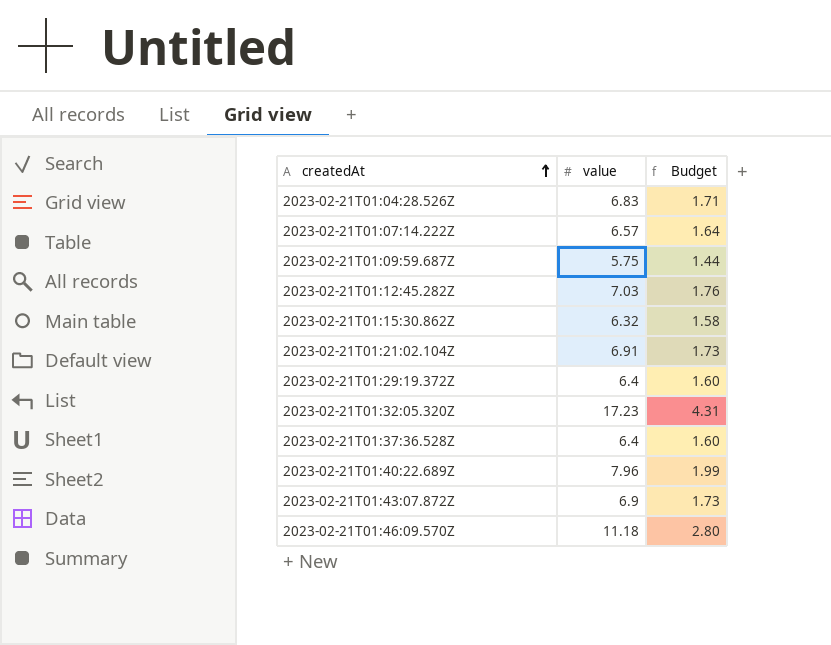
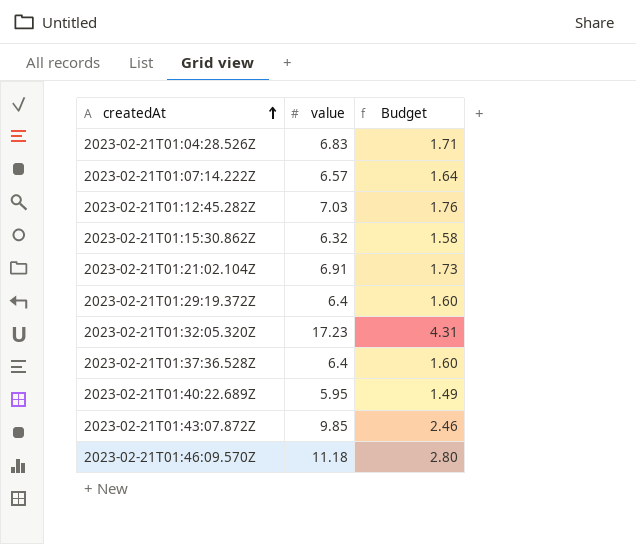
row 2023-02-21T01:09:59.687Z: 5.75 | 1.44 -> none
2023-02-21T01:40:22.689Z | value: 7.96 -> 5.95
2023-02-21T01:40:22.689Z | Budget: 1.99 -> 1.49
2023-02-21T01:43:07.872Z | value: 6.9 -> 9.85
2023-02-21T01:43:07.872Z | Budget: 1.73 -> 2.46

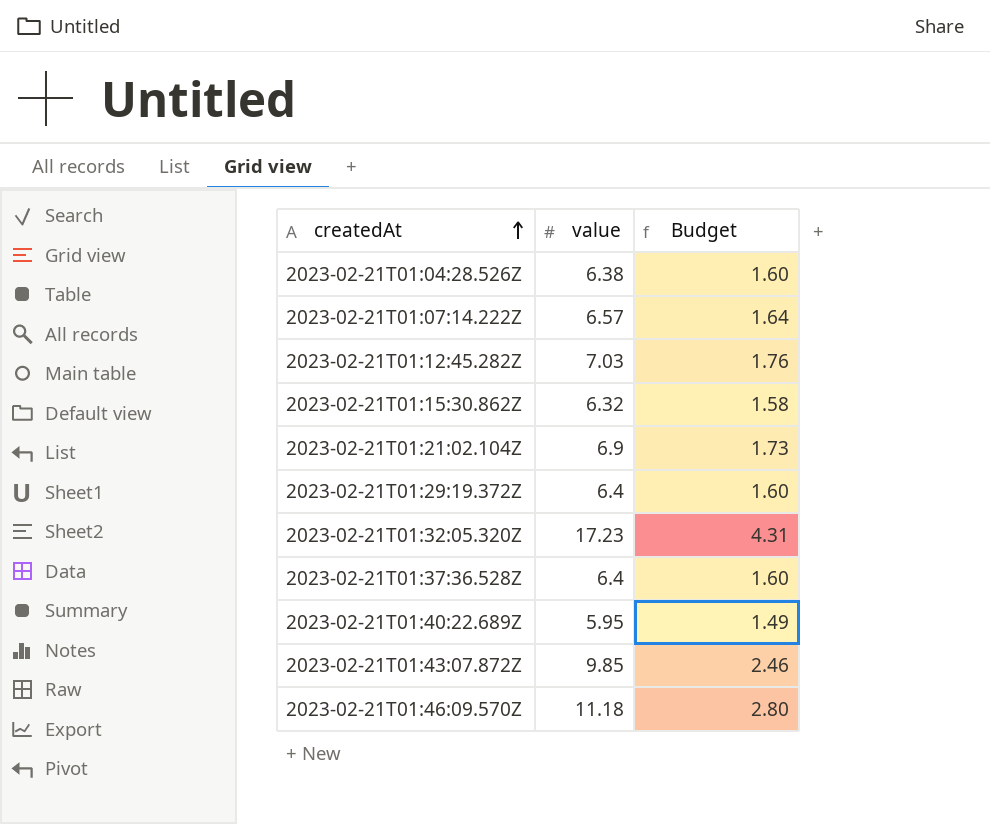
2023-02-21T01:04:28.526Z | value: 6.83 -> 6.38
2023-02-21T01:04:28.526Z | Budget: 1.71 -> 1.60
2023-02-21T01:21:02.104Z | value: 6.91 -> 6.9

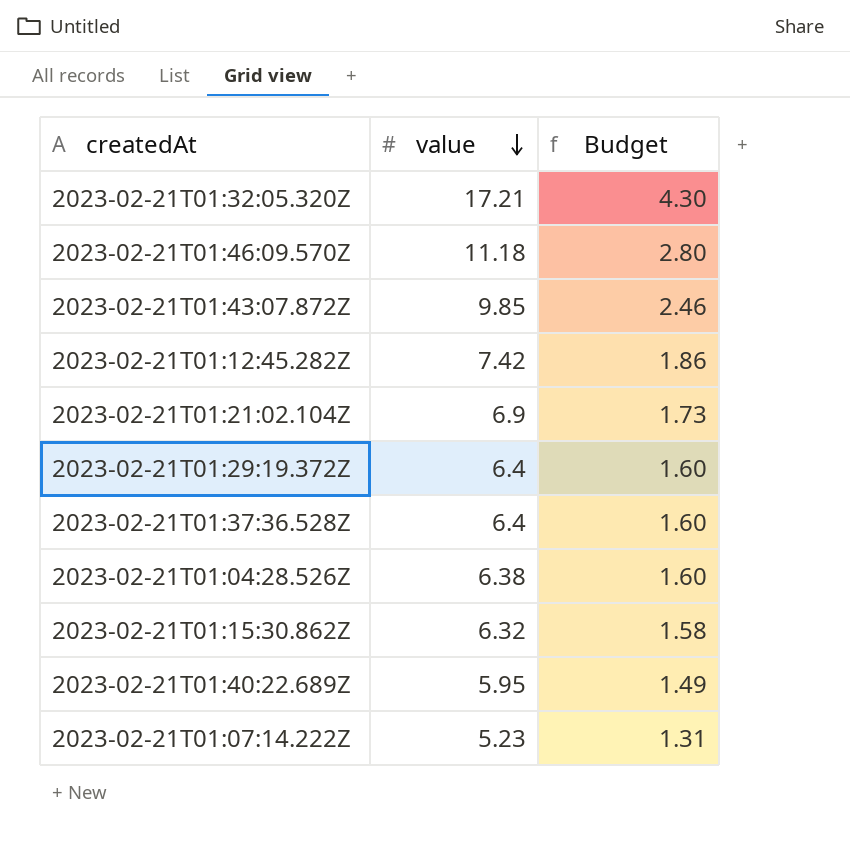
row order: createdAt ascending -> value descending
2023-02-21T01:32:05.320Z | value: 17.23 -> 17.21
2023-02-21T01:32:05.320Z | Budget: 4.31 -> 4.30
2023-02-21T01:12:45.282Z | value: 7.03 -> 7.42
2023-02-21T01:12:45.282Z | Budget: 1.76 -> 1.86
2023-02-21T01:07:14.222Z | value: 6.57 -> 5.23
2023-02-21T01:07:14.222Z | Budget: 1.64 -> 1.31

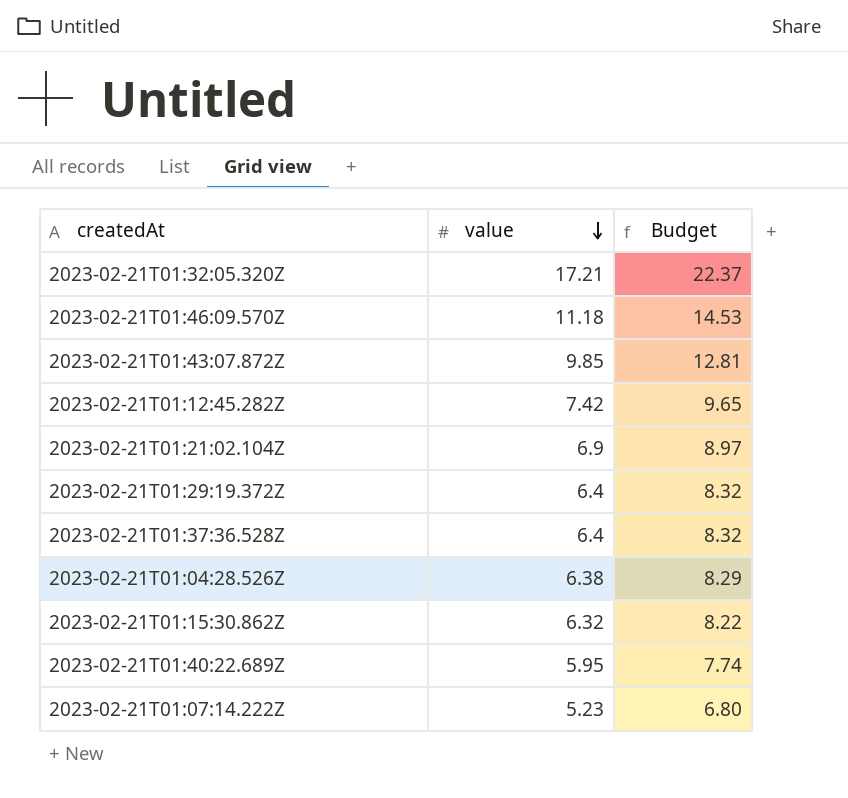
column Budget | formula: [value] * 0.25 -> [value] * 1.3

